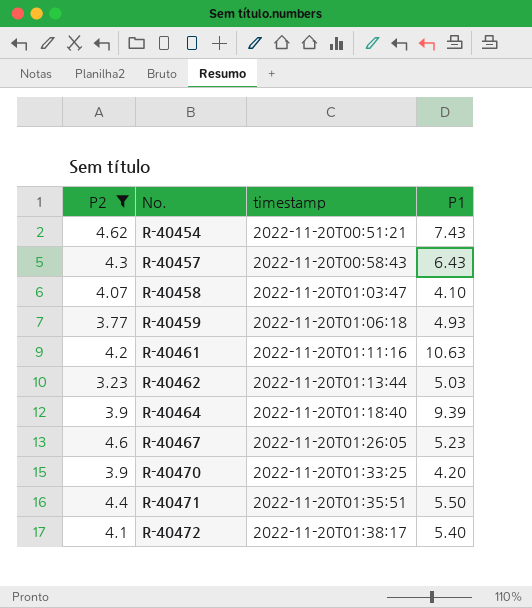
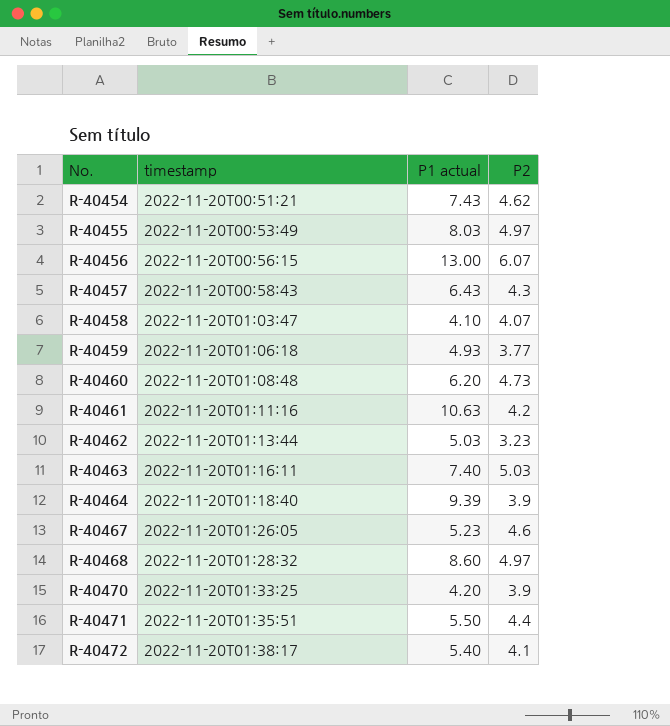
filter: P2 <= 4.62 -> none
column name: P1 -> P1 actual
column P2 | position: 1 -> 4

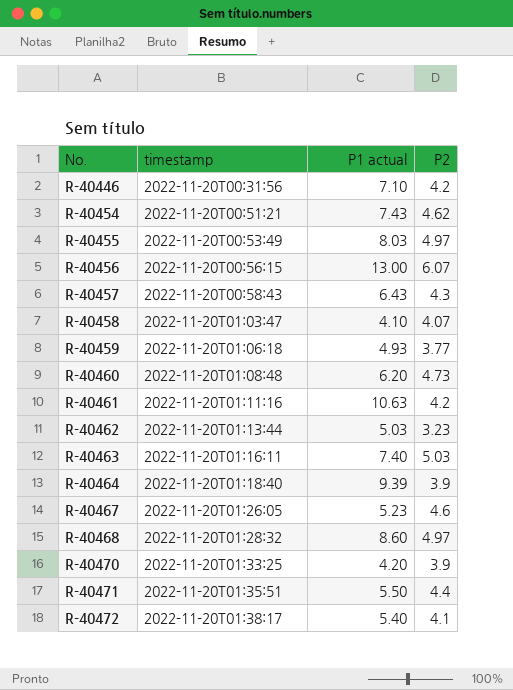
row R-40446: none -> 2022-11-20T00:31:56 | 7.10 | 4.2

